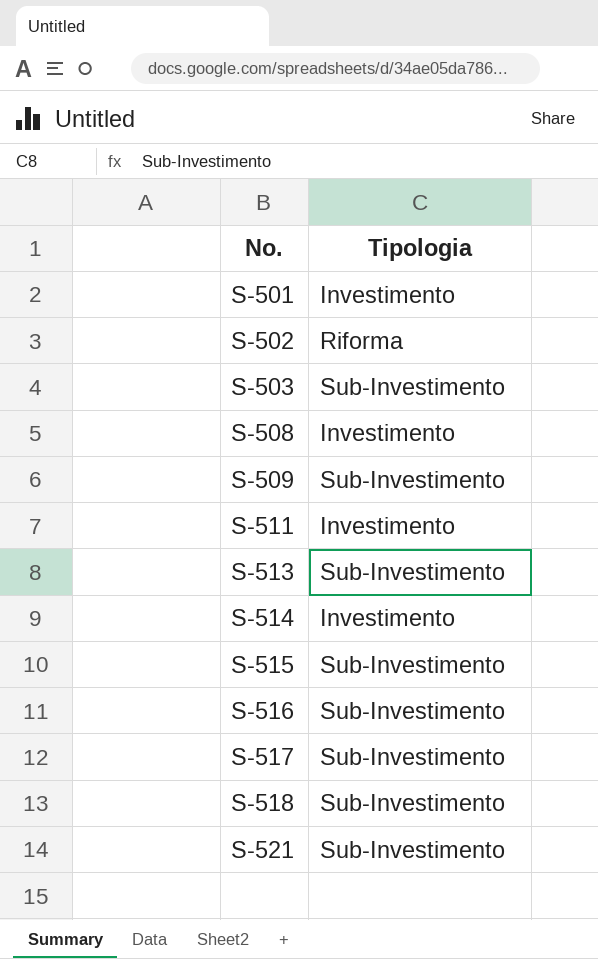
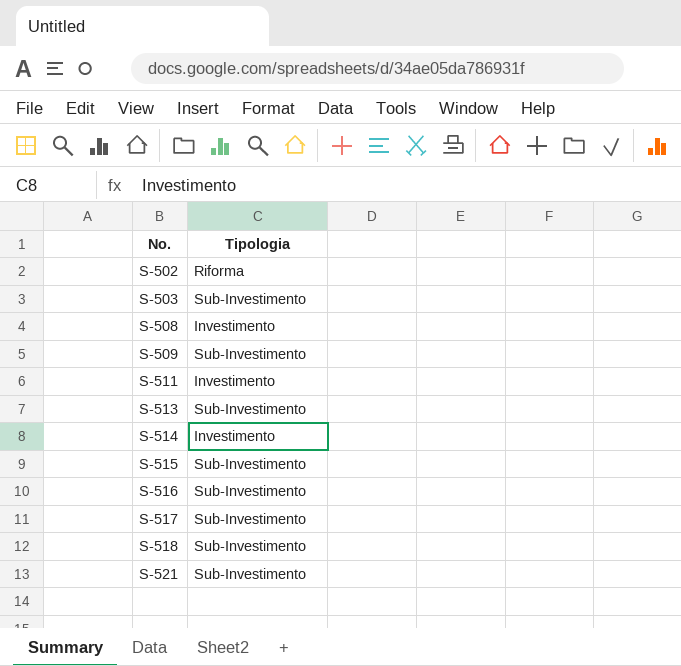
row S-501: Investimento -> none

